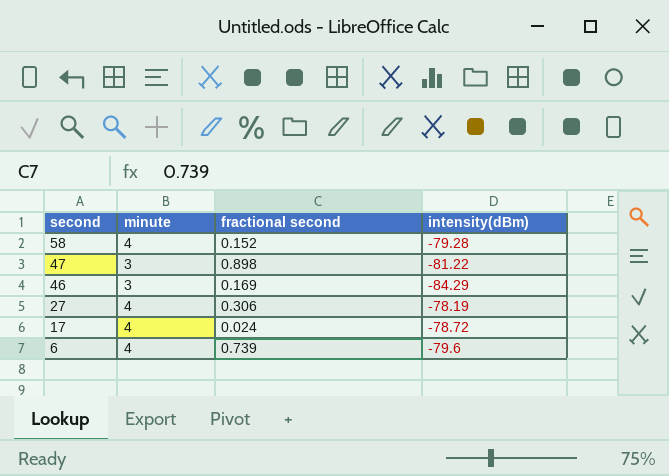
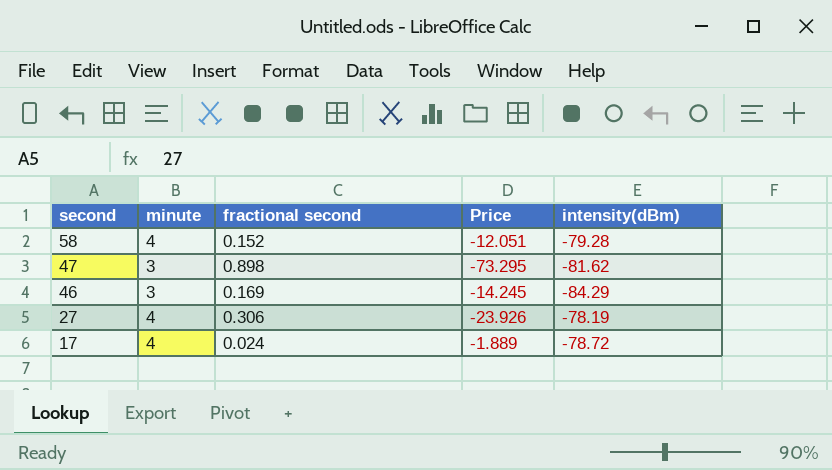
column Price | formula: none -> [fractional second] * [intensity(dBm)]
row 6: 4 | 0.739 | -79.6 -> none
47 | intensity(dBm): -81.22 -> -81.62

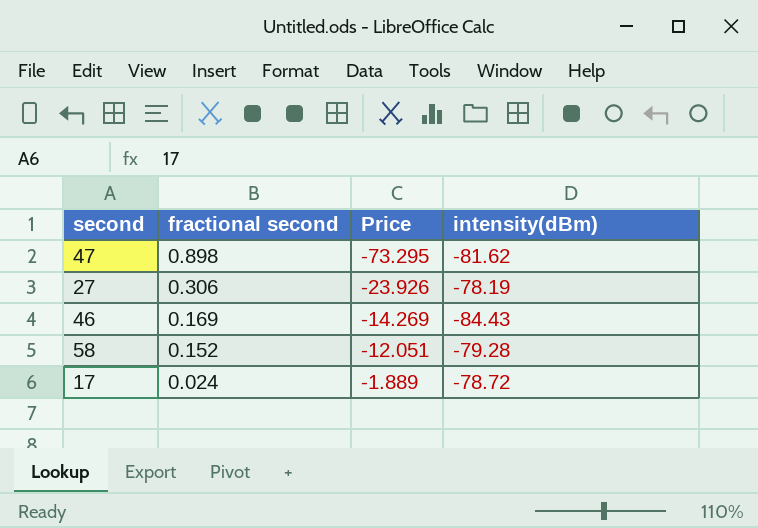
row order: second descending -> fractional second descending
column minute | position: 2 -> none
46 | Price: -14.245 -> -14.269
46 | intensity(dBm): -84.29 -> -84.43

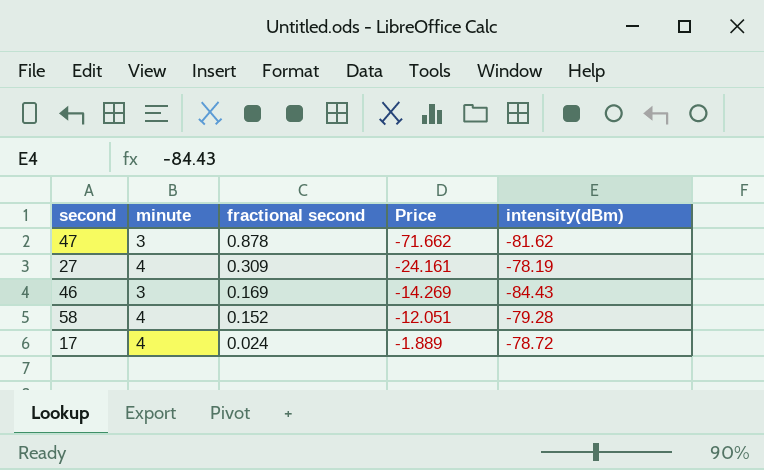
column minute | position: none -> 2
47 | fractional second: 0.898 -> 0.878
47 | Price: -73.295 -> -71.662
27 | fractional second: 0.306 -> 0.309
27 | Price: -23.926 -> -24.161

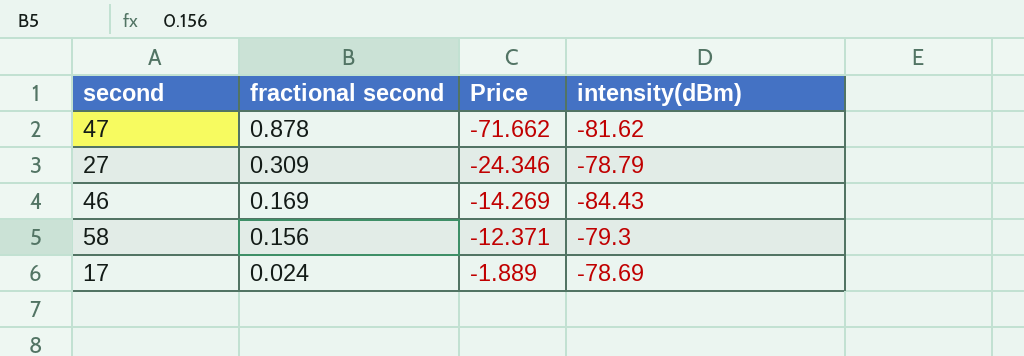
column minute | position: 2 -> none
27 | Price: -24.161 -> -24.346
27 | intensity(dBm): -78.19 -> -78.79
58 | fractional second: 0.152 -> 0.156
58 | Price: -12.051 -> -12.371
58 | intensity(dBm): -79.28 -> -79.3
17 | intensity(dBm): -78.72 -> -78.69

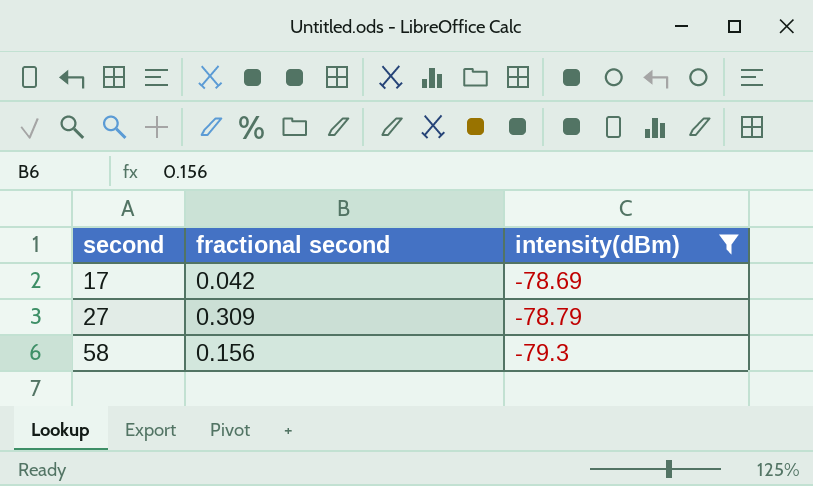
filter: none -> intensity(dBm) >= -79.3
row order: fractional second descending -> second ascending
column Price | formula: [fractional second] * [intensity(dBm)] -> none
17 | fractional second: 0.024 -> 0.042

